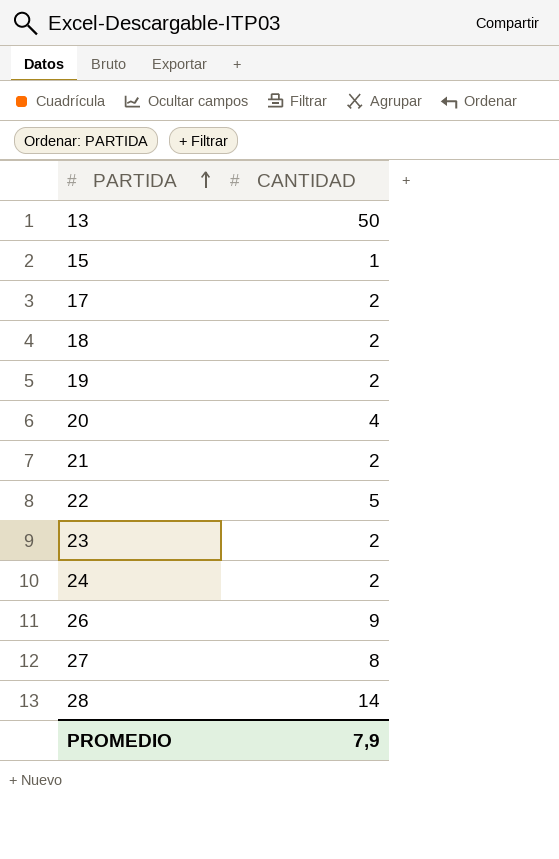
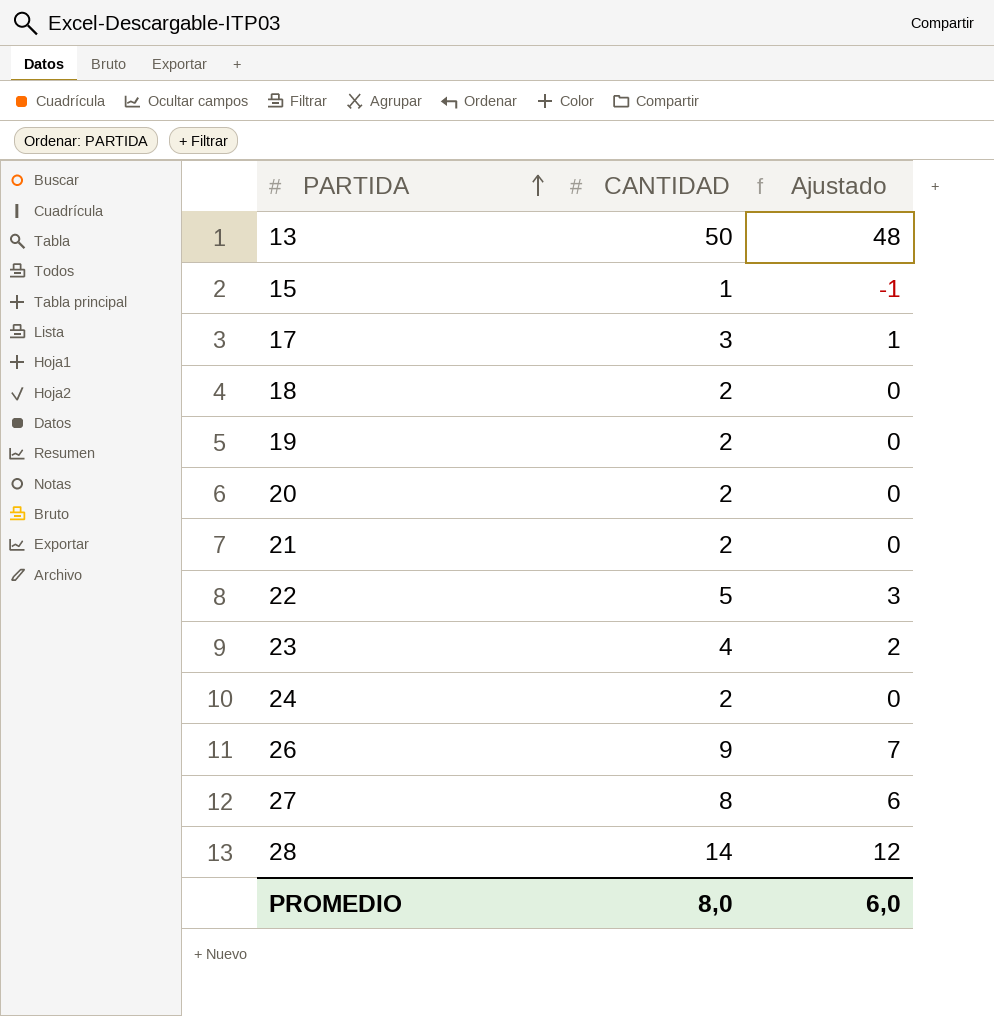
column Ajustado | formula: none -> [CANTIDAD] - 2
17 | CANTIDAD: 2 -> 3
20 | CANTIDAD: 4 -> 2
23 | CANTIDAD: 2 -> 4
PROMEDIO | CANTIDAD: 7,9 -> 8,0

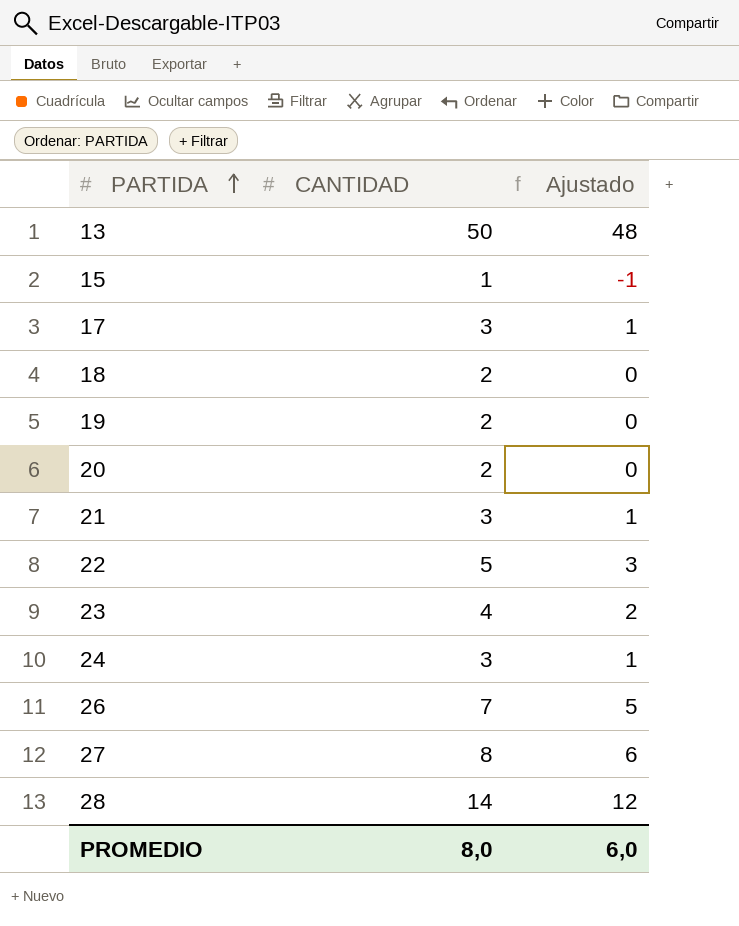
21 | CANTIDAD: 2 -> 3
21 | Ajustado: 0 -> 1
24 | CANTIDAD: 2 -> 3
24 | Ajustado: 0 -> 1
26 | CANTIDAD: 9 -> 7
26 | Ajustado: 7 -> 5

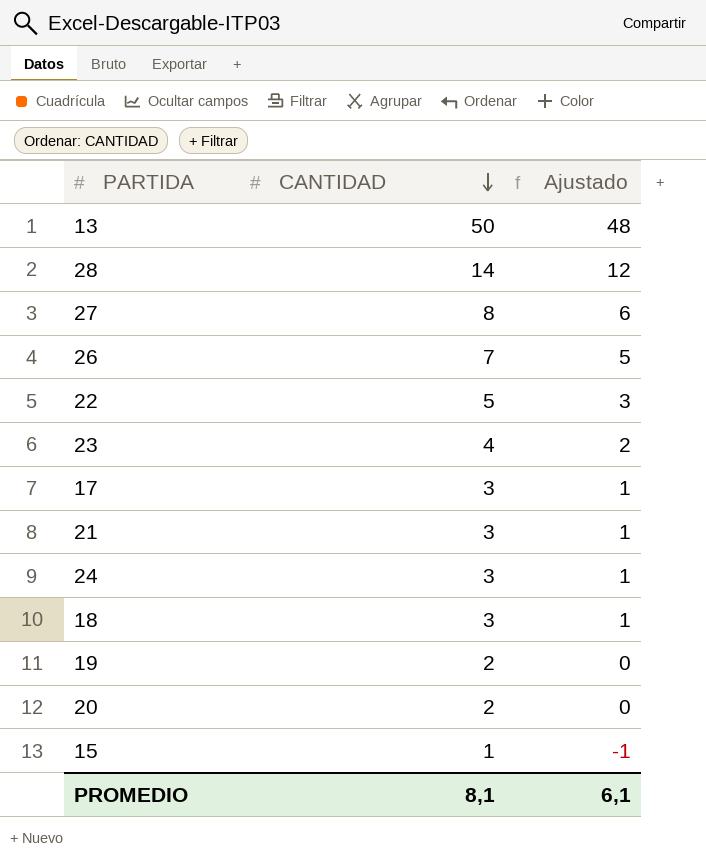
row order: PARTIDA ascending -> CANTIDAD descending
18 | CANTIDAD: 2 -> 3
18 | Ajustado: 0 -> 1
PROMEDIO | CANTIDAD: 8,0 -> 8,1
PROMEDIO | Ajustado: 6,0 -> 6,1

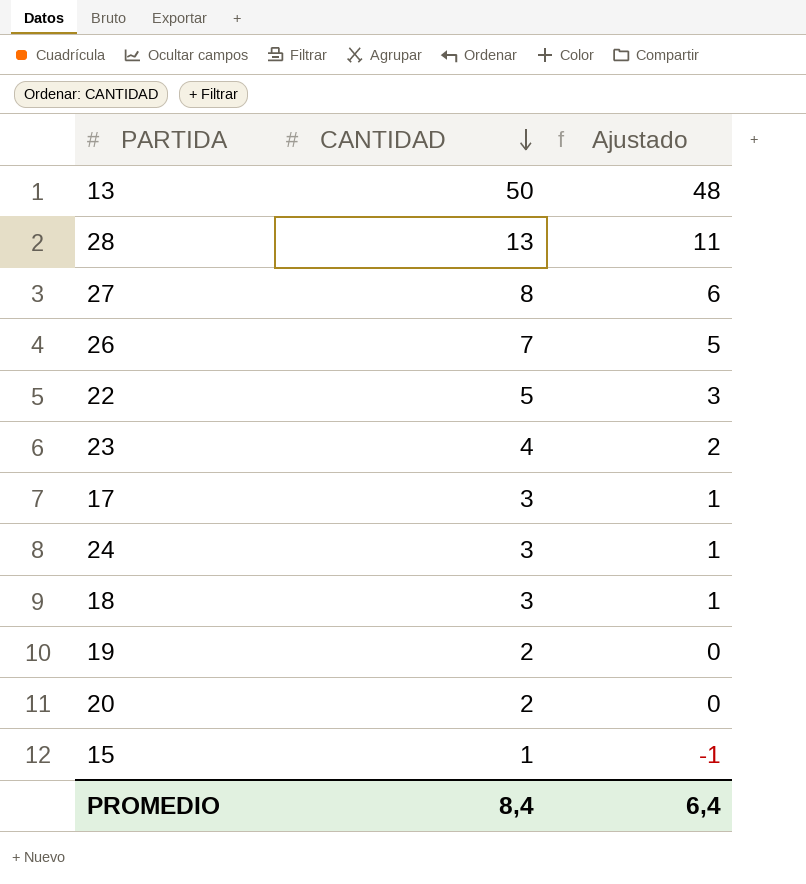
row 21: 3 | 1 -> none
28 | CANTIDAD: 14 -> 13
28 | Ajustado: 12 -> 11
PROMEDIO | CANTIDAD: 8,1 -> 8,4
PROMEDIO | Ajustado: 6,1 -> 6,4

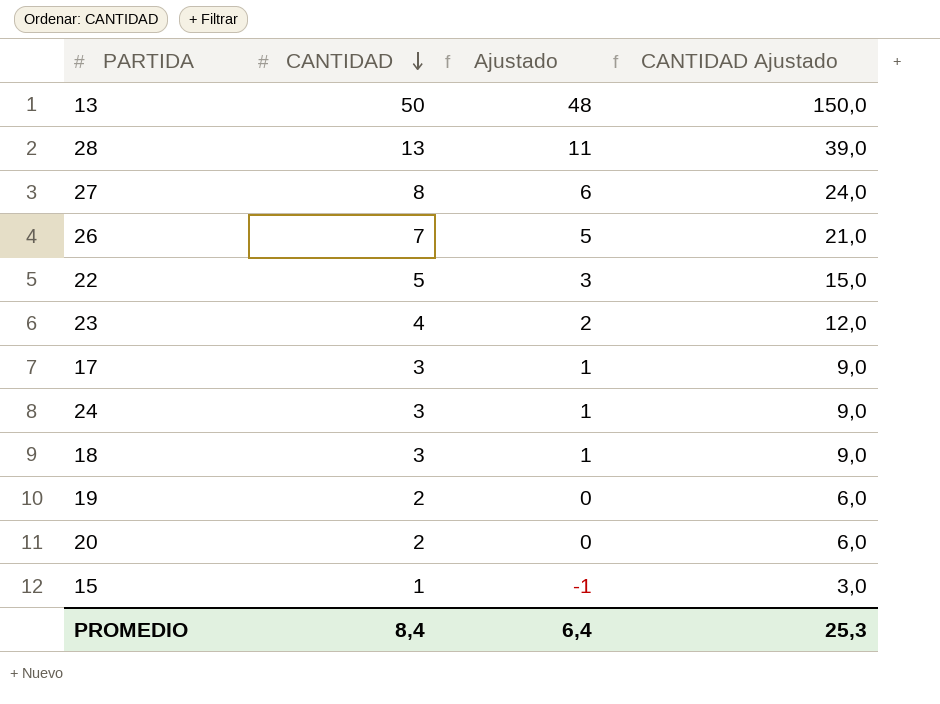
column CANTIDAD Ajustado | formula: none -> [CANTIDAD] * 3

